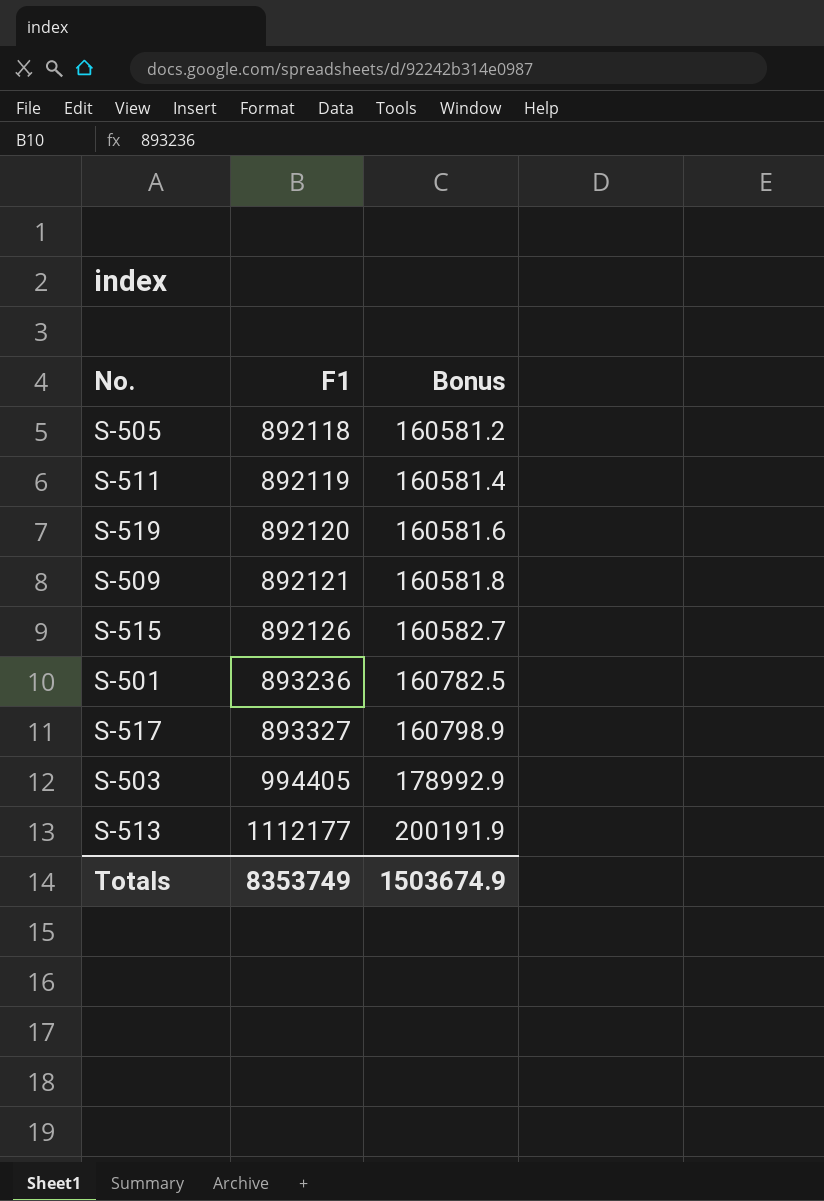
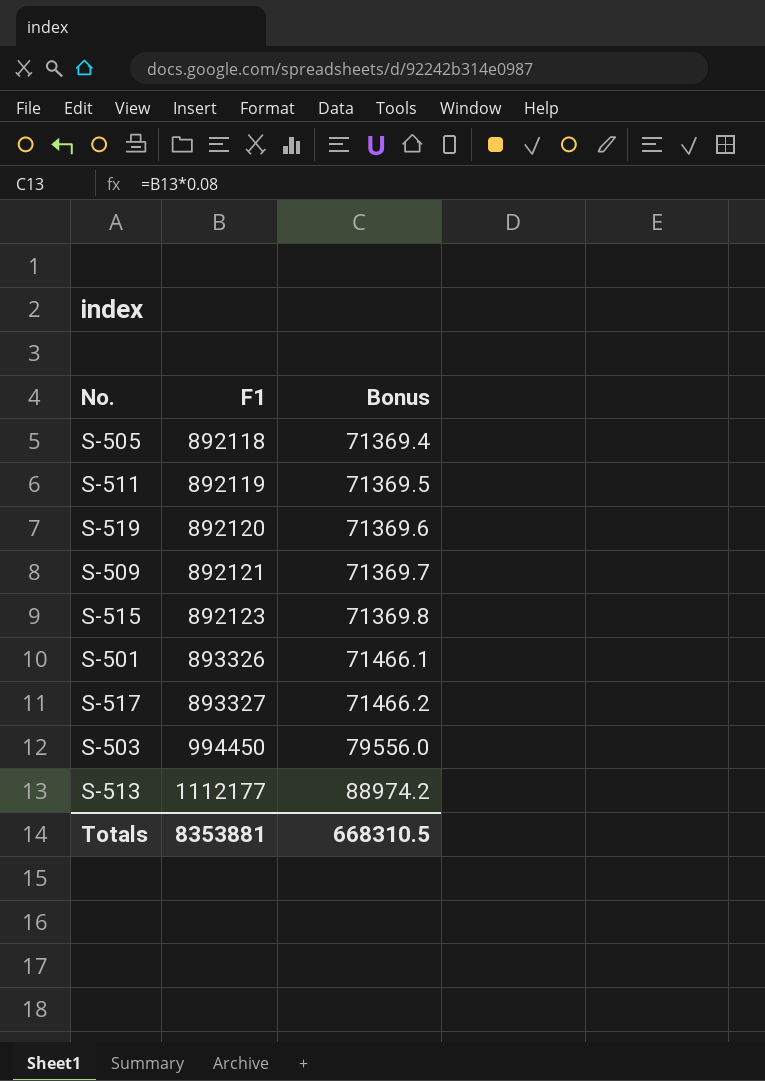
column Bonus | formula: [F1] * 0.18 -> [F1] * 0.08
S-515 | F1: 892126 -> 892123
S-501 | F1: 893236 -> 893326
S-503 | F1: 994405 -> 994450
Totals | F1: 8353749 -> 8353881
Totals | Bonus: 1503674.9 -> 668310.5

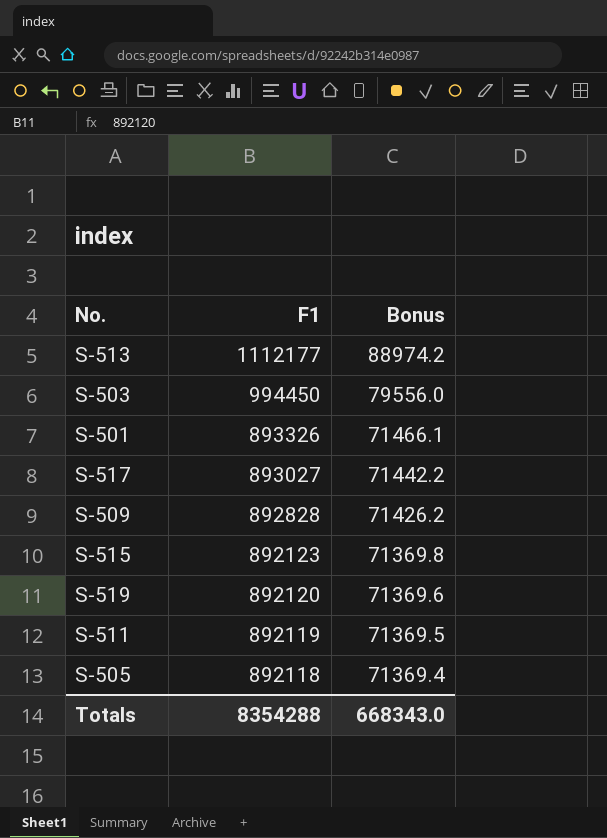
row order: F1 ascending -> F1 descending
S-517 | F1: 893327 -> 893027
S-517 | Bonus: 71466.2 -> 71442.2
S-509 | F1: 892121 -> 892828
S-509 | Bonus: 71369.7 -> 71426.2
Totals | F1: 8353881 -> 8354288
Totals | Bonus: 668310.5 -> 668343.0

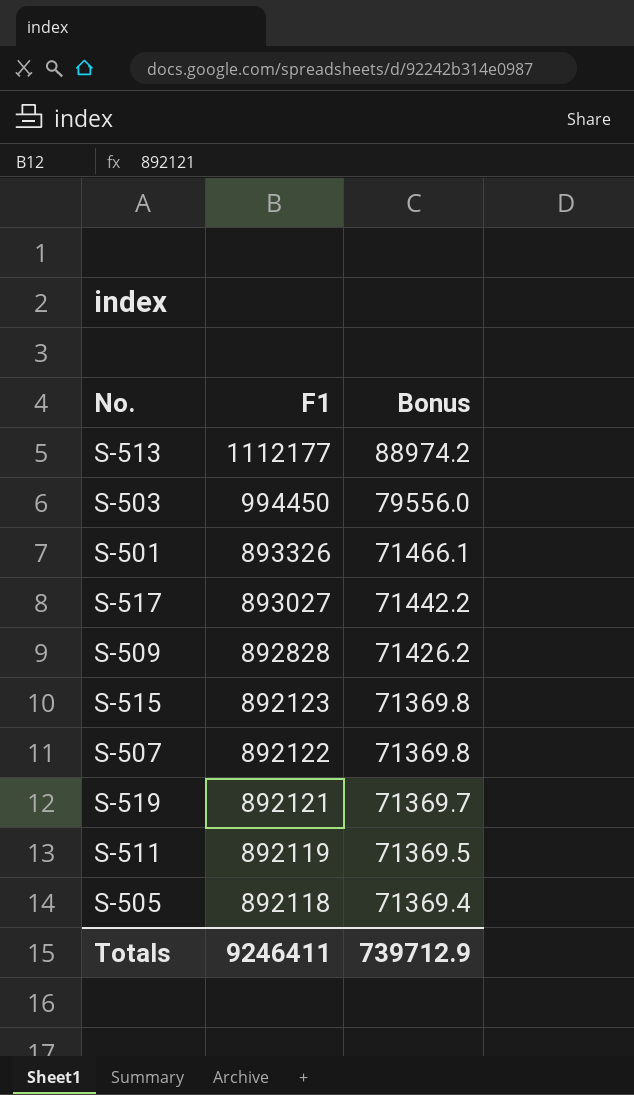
row S-507: none -> 892122 | 71369.8
S-519 | F1: 892120 -> 892121
S-519 | Bonus: 71369.6 -> 71369.7
Totals | F1: 8354288 -> 9246411
Totals | Bonus: 668343.0 -> 739712.9

